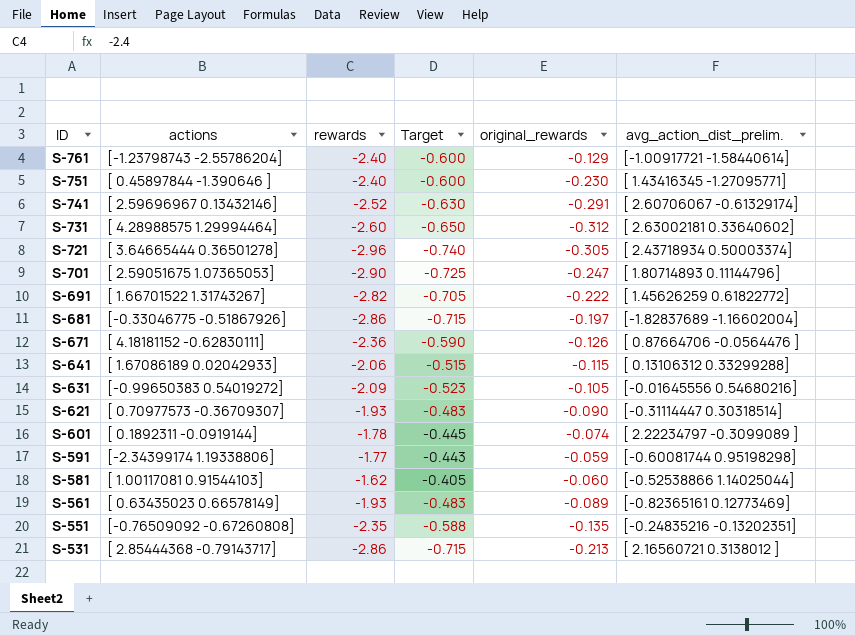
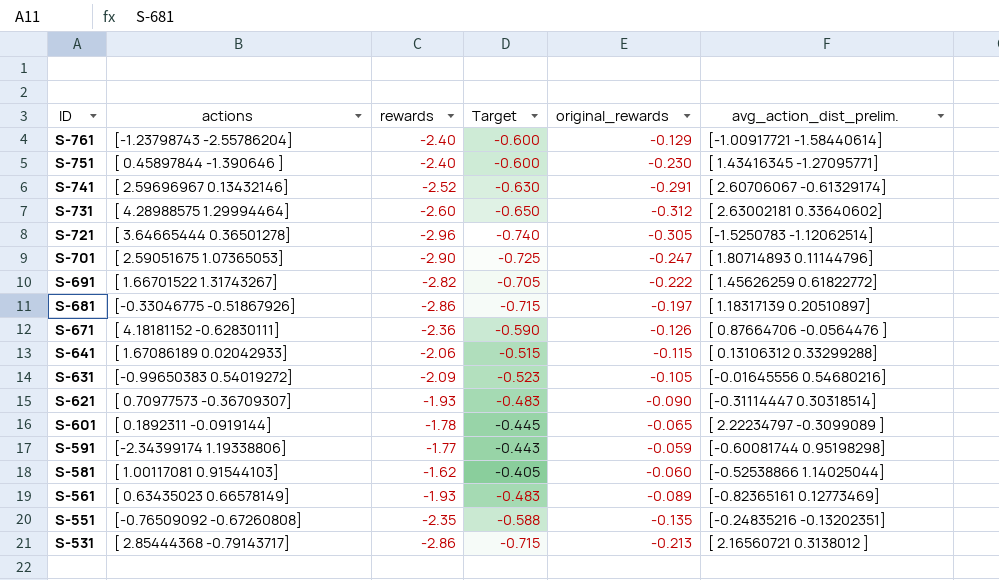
S-721 | avg_action_dist_prelim.: [ 2.43718934 0.50003374] -> [-1.5250783 -1.12062514]
S-681 | avg_action_dist_prelim.: [-1.82837689 -1.16602004] -> [ 1.18317139 0.20510897]
S-601 | original_rewards: -0.074 -> -0.065

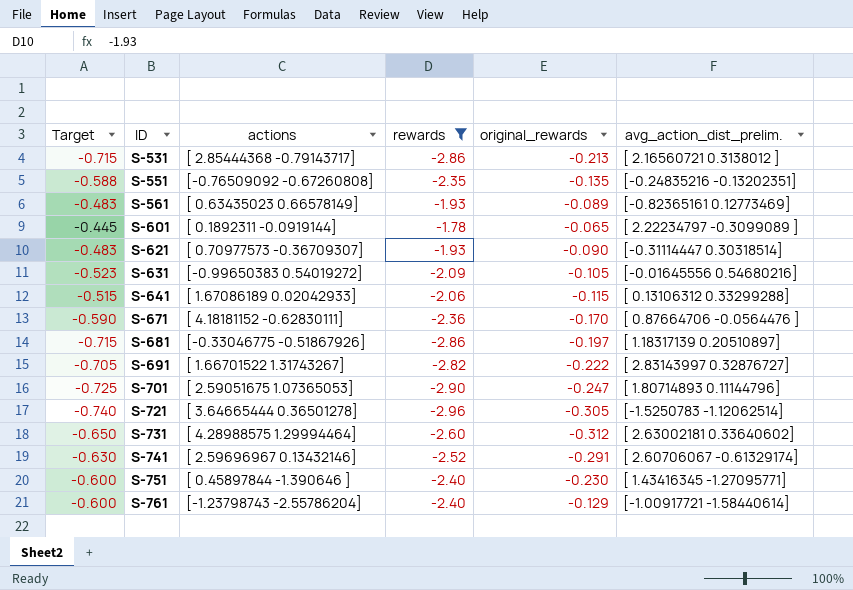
filter: none -> rewards <= -1.78
row order: ID descending -> ID ascending
column Target | position: 4 -> 1
S-671 | original_rewards: -0.126 -> -0.170
S-691 | avg_action_dist_prelim.: [ 1.45626259 0.61822772] -> [ 2.83143997 0.32876727]

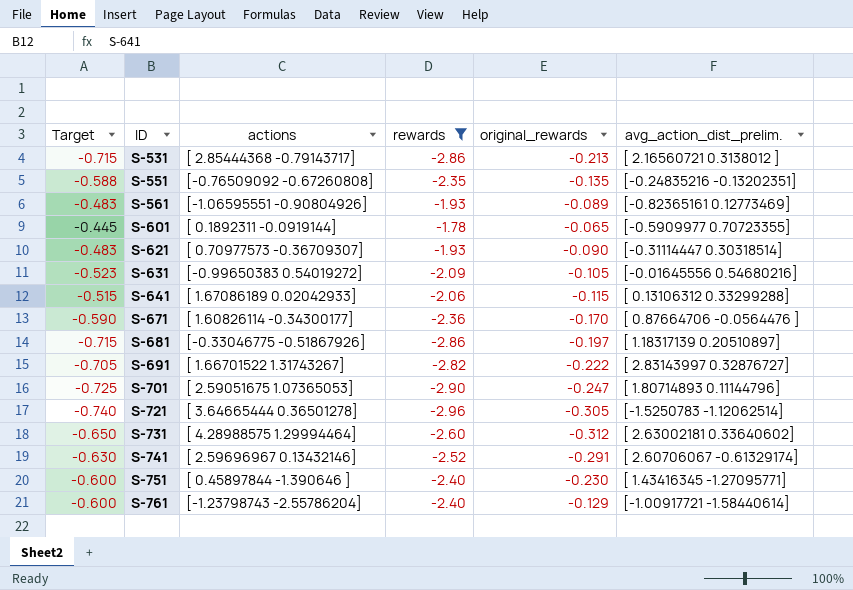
S-561 | actions: [ 0.63435023 0.66578149] -> [-1.06595551 -0.90804926]
S-601 | avg_action_dist_prelim.: [ 2.22234797 -0.3099089 ] -> [-0.5909977 0.70723355]
S-671 | actions: [ 4.18181152 -0.62830111] -> [ 1.60826114 -0.34300177]

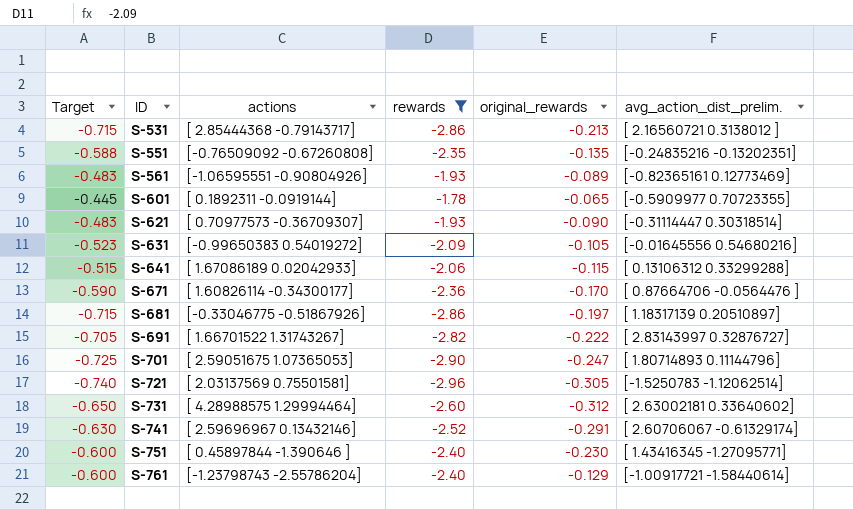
S-721 | actions: [ 3.64665444 0.36501278] -> [ 2.03137569 0.75501581]

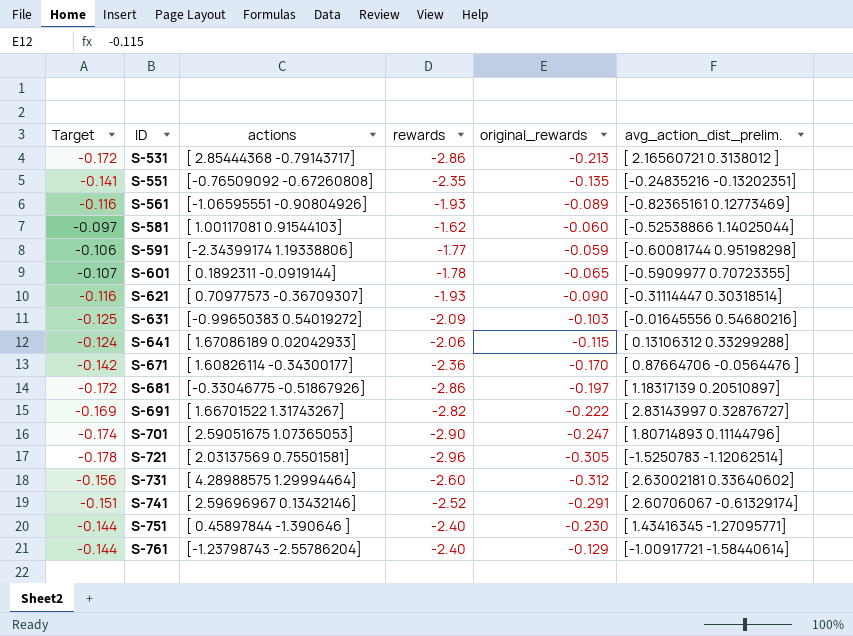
filter: rewards <= -1.78 -> none
column Target | formula: [rewards] * 0.25 -> [rewards] * 0.06
S-631 | original_rewards: -0.105 -> -0.103

